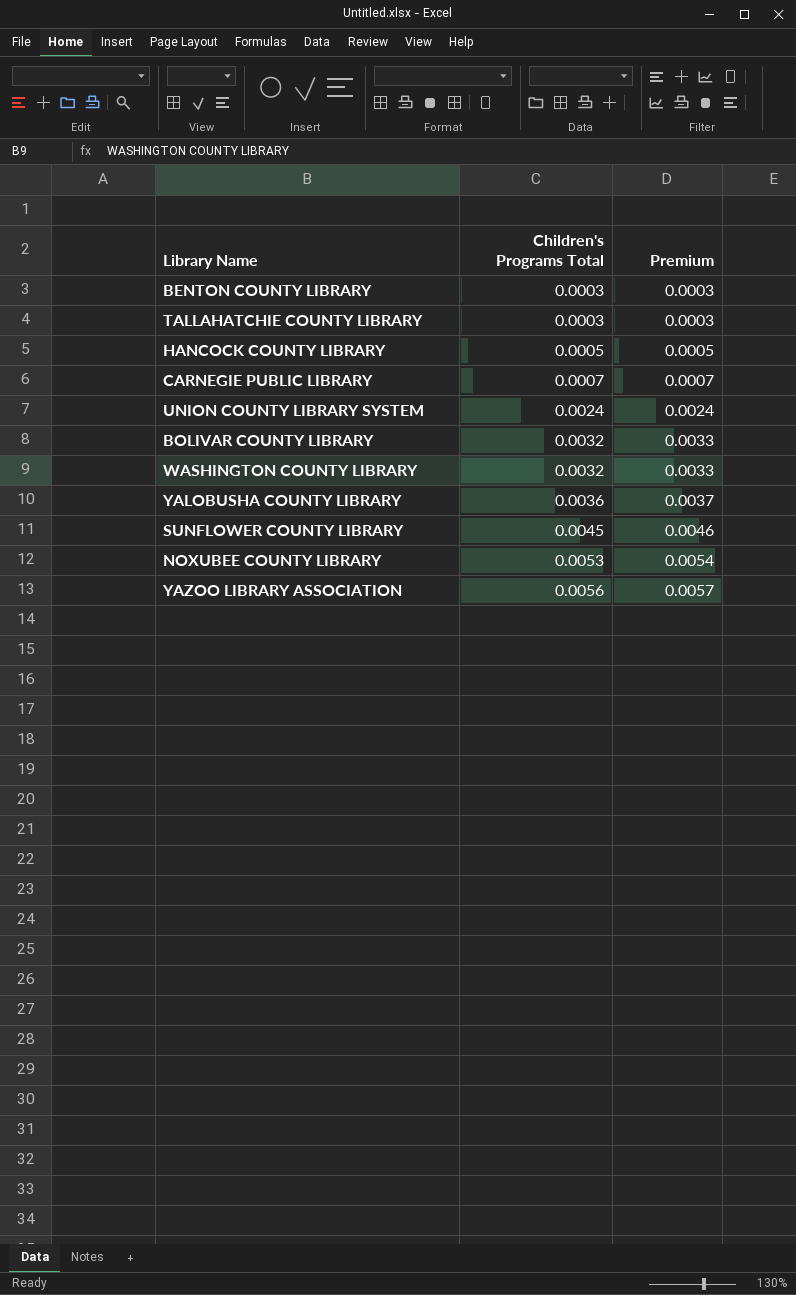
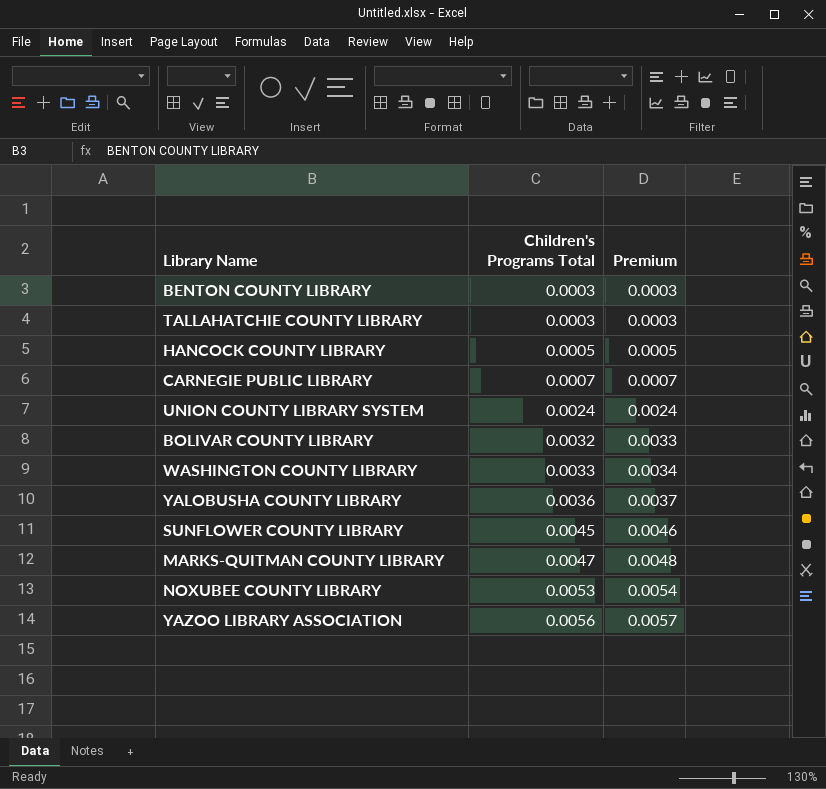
WASHINGTON COUNTY LIBRARY | Children's Programs Total: 0.0032 -> 0.0033
WASHINGTON COUNTY LIBRARY | Premium: 0.0033 -> 0.0034
row MARKS-QUITMAN COUNTY LIBRARY: none -> 0.0047 | 0.0048

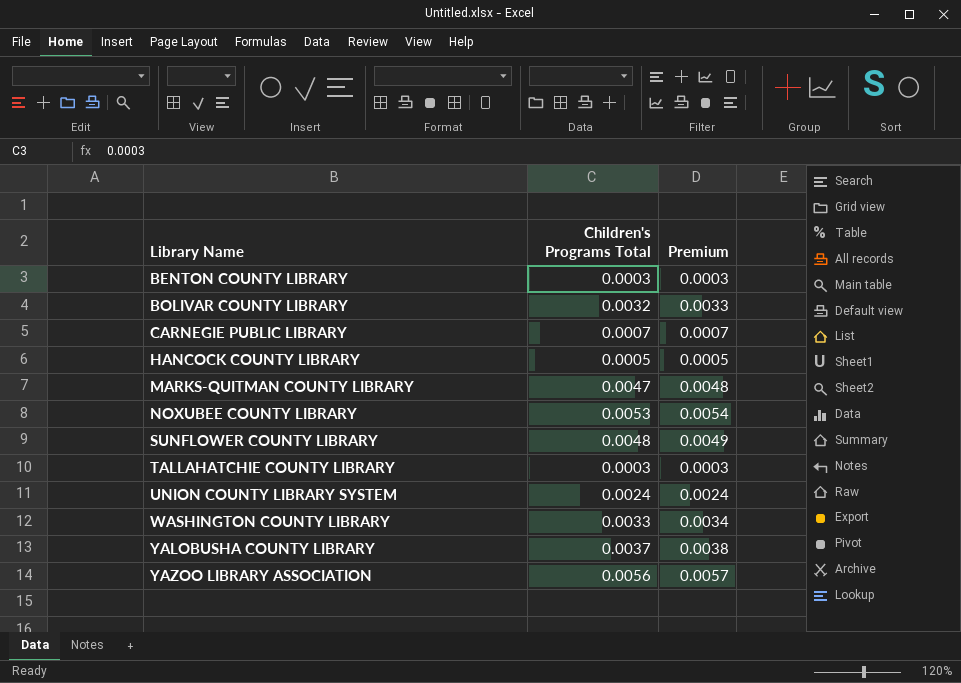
row order: Children's Programs Total ascending -> Library Name ascending
SUNFLOWER COUNTY LIBRARY | Children's Programs Total: 0.0045 -> 0.0048
SUNFLOWER COUNTY LIBRARY | Premium: 0.0046 -> 0.0049
YALOBUSHA COUNTY LIBRARY | Children's Programs Total: 0.0036 -> 0.0037
YALOBUSHA COUNTY LIBRARY | Premium: 0.0037 -> 0.0038

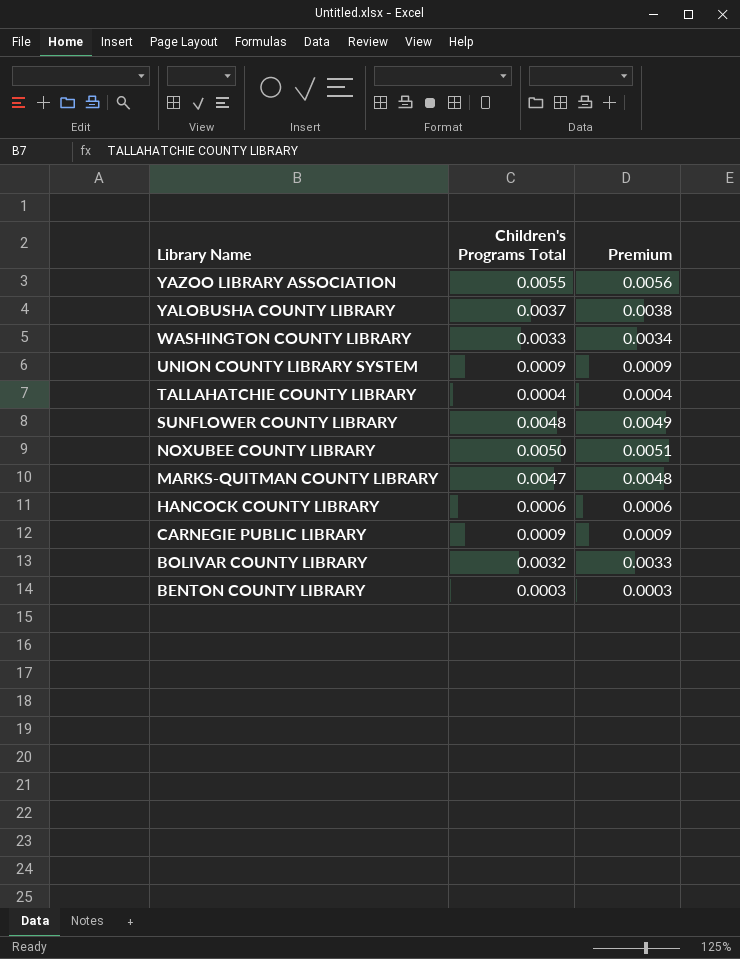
row order: Library Name ascending -> Library Name descending
YAZOO LIBRARY ASSOCIATION | Children's Programs Total: 0.0056 -> 0.0055
YAZOO LIBRARY ASSOCIATION | Premium: 0.0057 -> 0.0056
UNION COUNTY LIBRARY SYSTEM | Children's Programs Total: 0.0024 -> 0.0009
UNION COUNTY LIBRARY SYSTEM | Premium: 0.0024 -> 0.0009
TALLAHATCHIE COUNTY LIBRARY | Children's Programs Total: 0.0003 -> 0.0004
TALLAHATCHIE COUNTY LIBRARY | Premium: 0.0003 -> 0.0004
NOXUBEE COUNTY LIBRARY | Children's Programs Total: 0.0053 -> 0.0050
NOXUBEE COUNTY LIBRARY | Premium: 0.0054 -> 0.0051
HANCOCK COUNTY LIBRARY | Children's Programs Total: 0.0005 -> 0.0006
HANCOCK COUNTY LIBRARY | Premium: 0.0005 -> 0.0006
CARNEGIE PUBLIC LIBRARY | Children's Programs Total: 0.0007 -> 0.0009
CARNEGIE PUBLIC LIBRARY | Premium: 0.0007 -> 0.0009

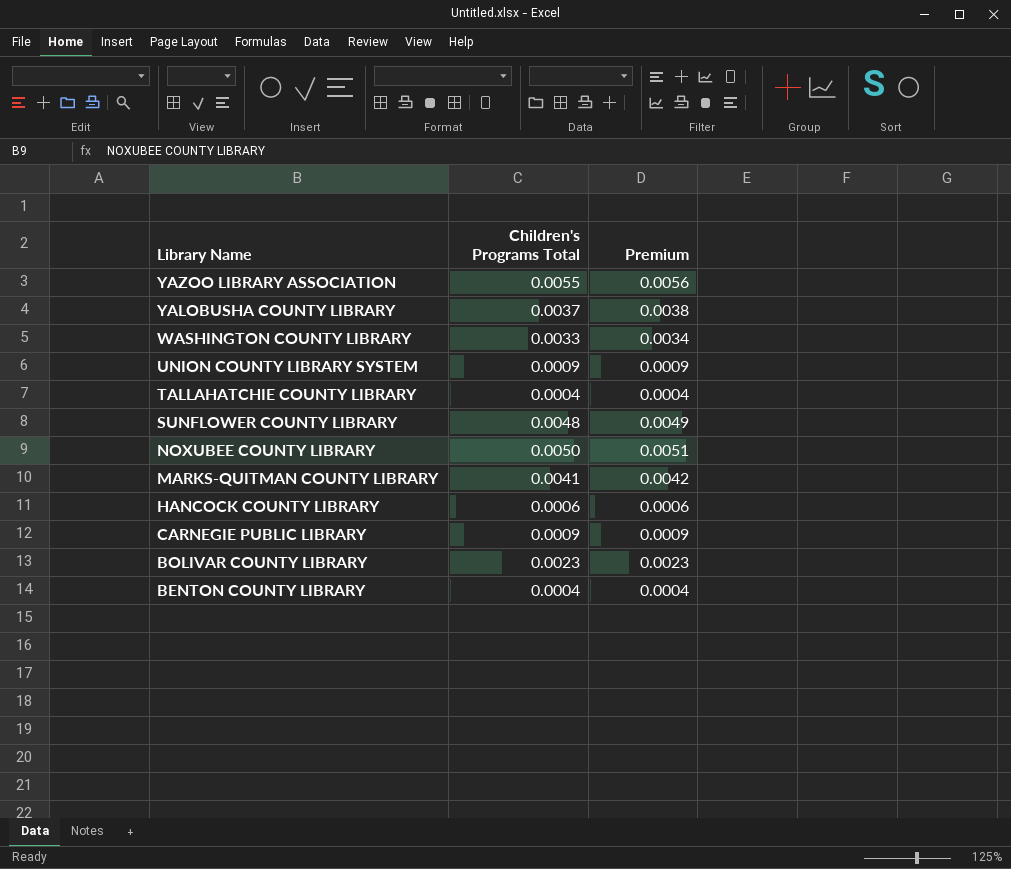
MARKS-QUITMAN COUNTY LIBRARY | Children's Programs Total: 0.0047 -> 0.0041
MARKS-QUITMAN COUNTY LIBRARY | Premium: 0.0048 -> 0.0042
BOLIVAR COUNTY LIBRARY | Children's Programs Total: 0.0032 -> 0.0023
BOLIVAR COUNTY LIBRARY | Premium: 0.0033 -> 0.0023
BENTON COUNTY LIBRARY | Children's Programs Total: 0.0003 -> 0.0004
BENTON COUNTY LIBRARY | Premium: 0.0003 -> 0.0004

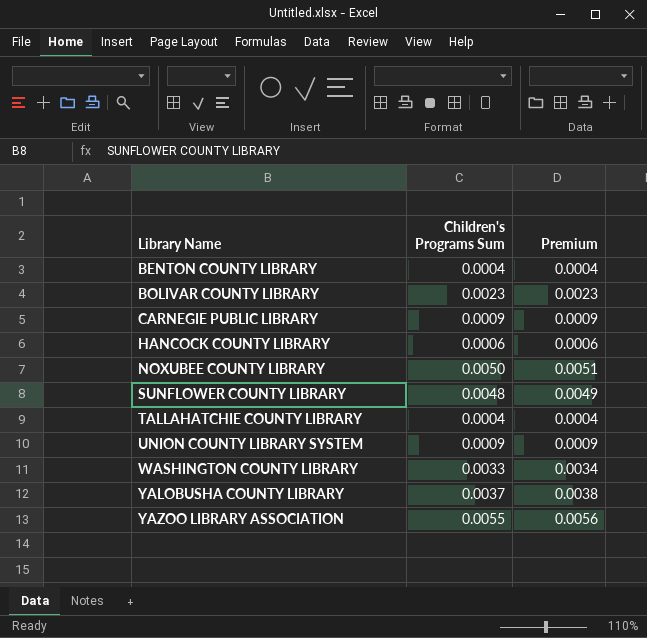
row order: Library Name descending -> Library Name ascending
column name: Children's Programs Total -> Children's Programs Sum
row MARKS-QUITMAN COUNTY LIBRARY: 0.0041 | 0.0042 -> none

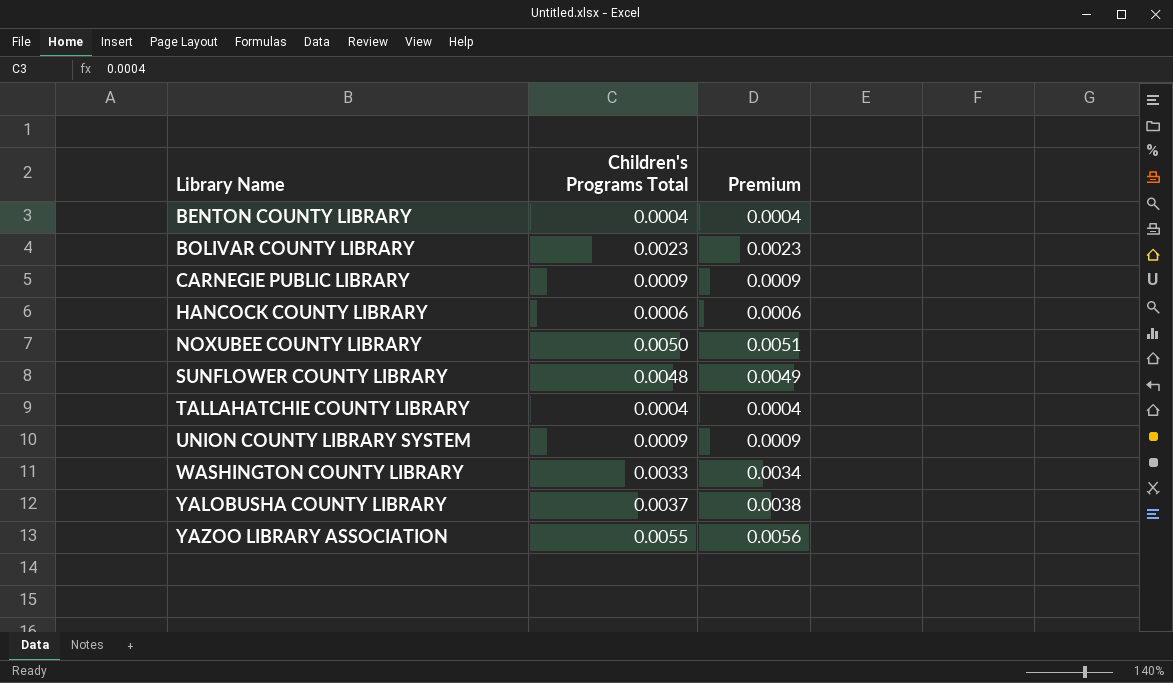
column name: Children's Programs Sum -> Children's Programs Total

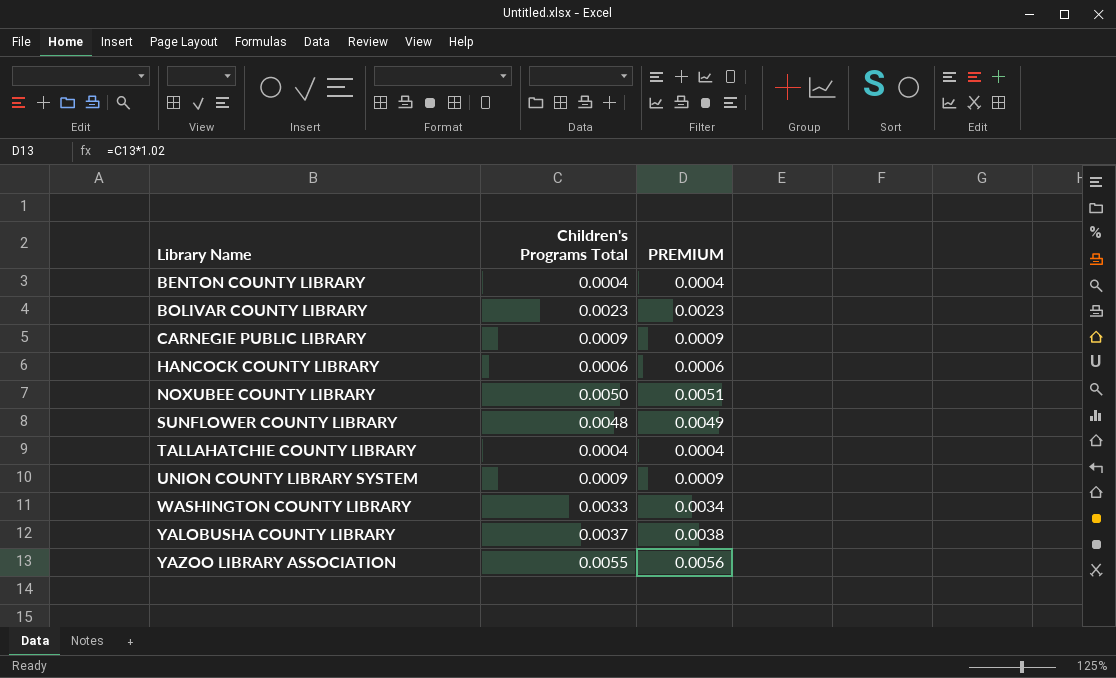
column name: Premium -> PREMIUM

